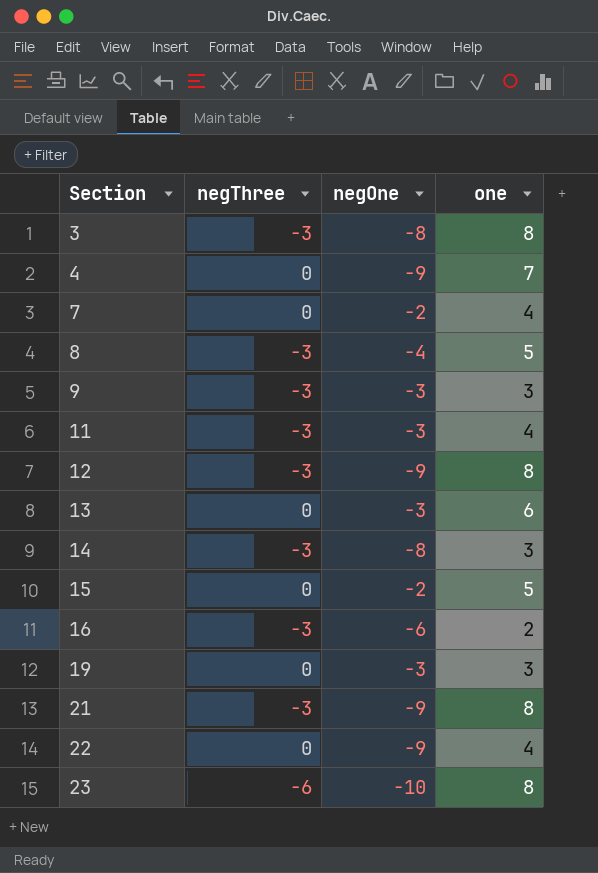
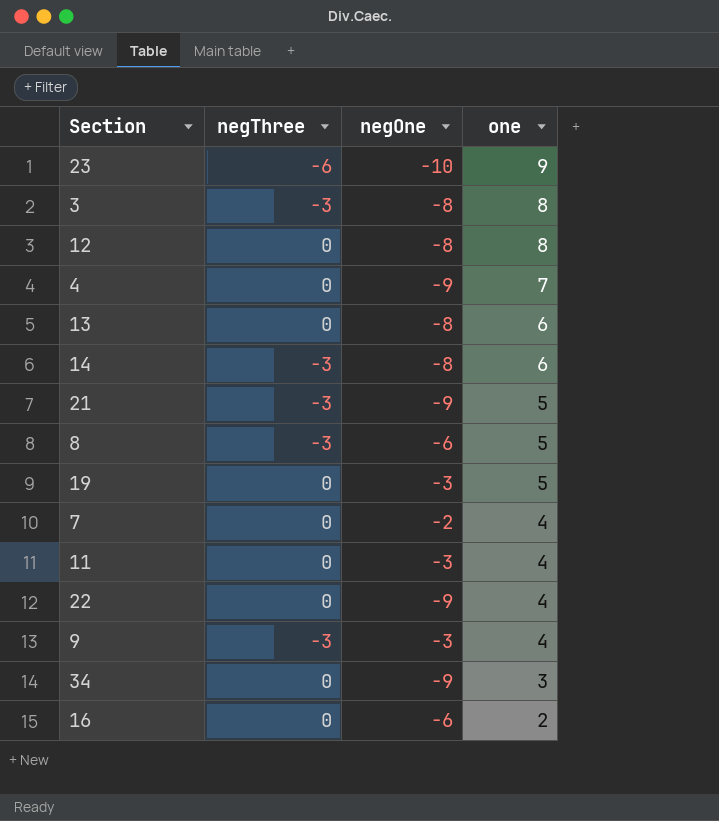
row order: Section ascending -> one descending
row 15: 0 | -2 | 5 -> none
23 | one: 8 -> 9
12 | negThree: -3 -> 0
12 | negOne: -9 -> -8
13 | negOne: -3 -> -8
14 | one: 3 -> 6
21 | one: 8 -> 5
8 | negOne: -4 -> -6
19 | one: 3 -> 5
11 | negThree: -3 -> 0
9 | one: 3 -> 4
row 34: none -> 0 | -9 | 3
16 | negThree: -3 -> 0

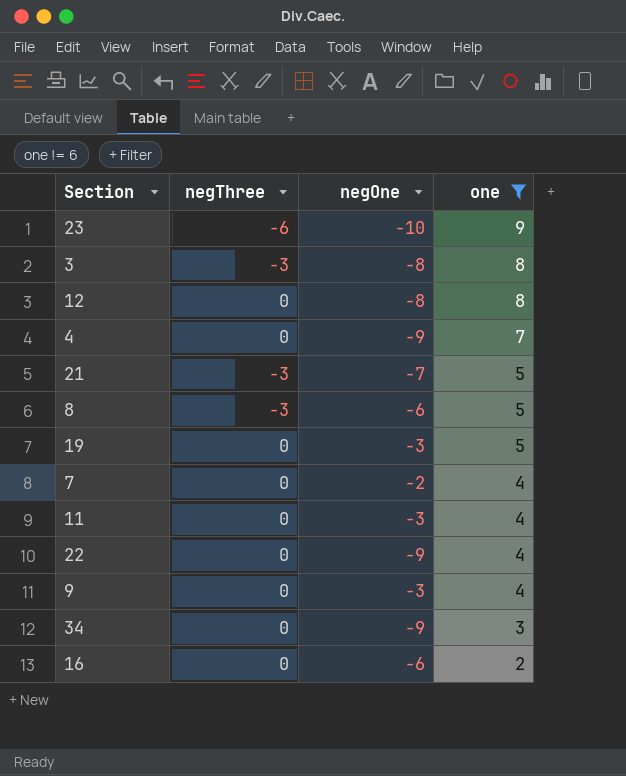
filter: none -> one != 6
21 | negOne: -9 -> -7
9 | negThree: -3 -> 0

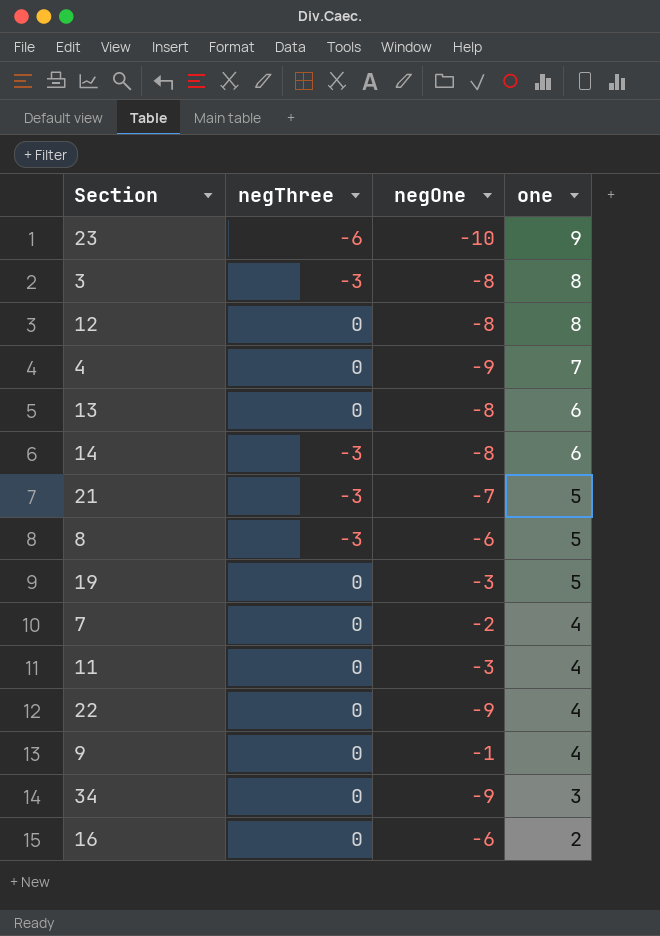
filter: one != 6 -> none
9 | negOne: -3 -> -1

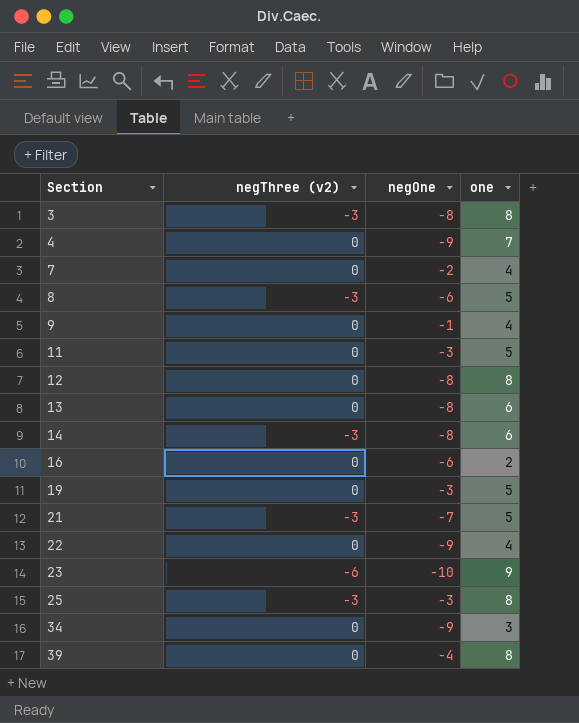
row order: one descending -> Section ascending
column name: negThree -> negThree (v2)
11 | one: 4 -> 5
row 25: none -> -3 | -3 | 8
row 39: none -> 0 | -4 | 8

